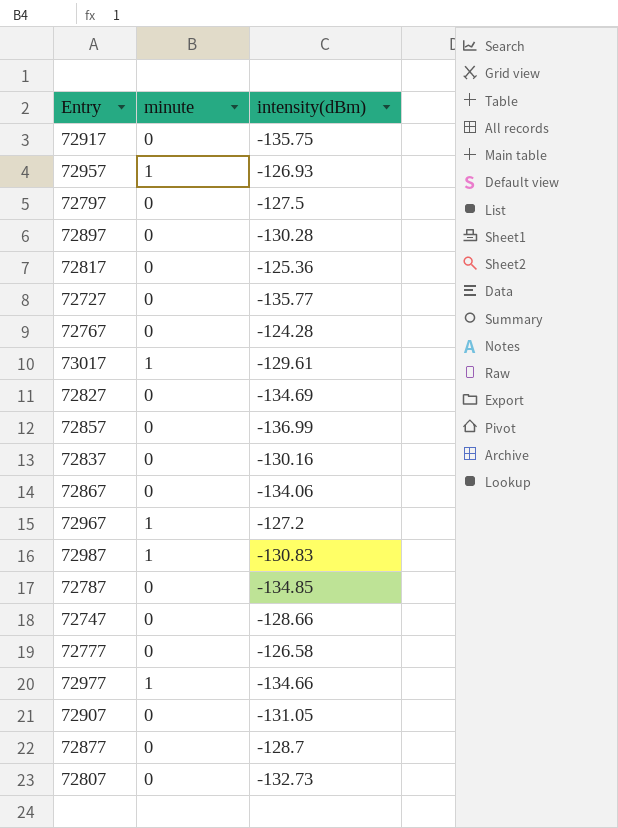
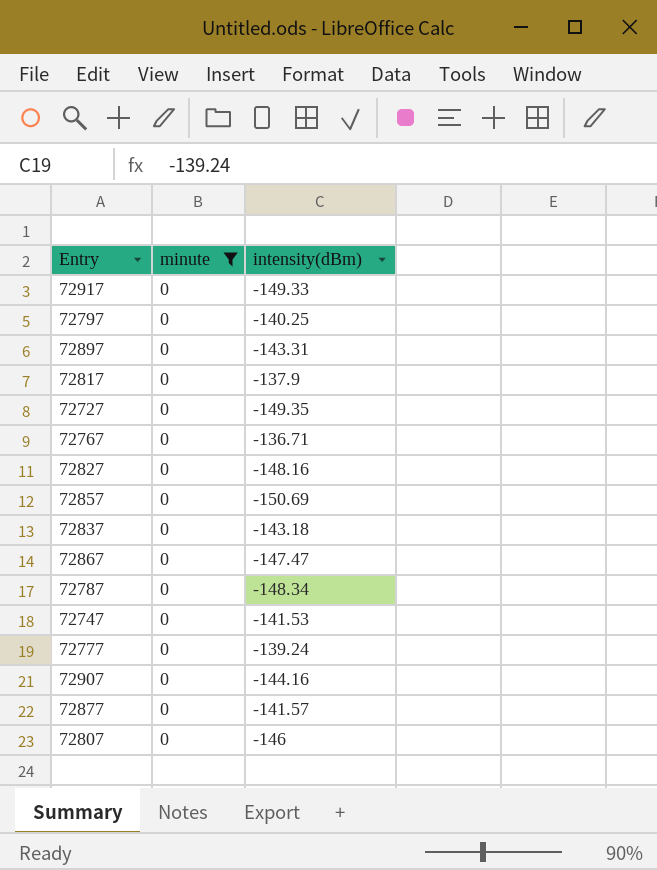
filter: none -> minute = 0
72917 | intensity(dBm): -135.75 -> -149.33
72797 | intensity(dBm): -127.5 -> -140.25
72897 | intensity(dBm): -130.28 -> -143.31
72817 | intensity(dBm): -125.36 -> -137.9
72727 | intensity(dBm): -135.77 -> -149.35
72767 | intensity(dBm): -124.28 -> -136.71
72827 | intensity(dBm): -134.69 -> -148.16
72857 | intensity(dBm): -136.99 -> -150.69
72837 | intensity(dBm): -130.16 -> -143.18
72867 | intensity(dBm): -134.06 -> -147.47
72787 | intensity(dBm): -134.85 -> -148.34
72747 | intensity(dBm): -128.66 -> -141.53
72777 | intensity(dBm): -126.58 -> -139.24
72907 | intensity(dBm): -131.05 -> -144.16
72877 | intensity(dBm): -128.7 -> -141.57
72807 | intensity(dBm): -132.73 -> -146

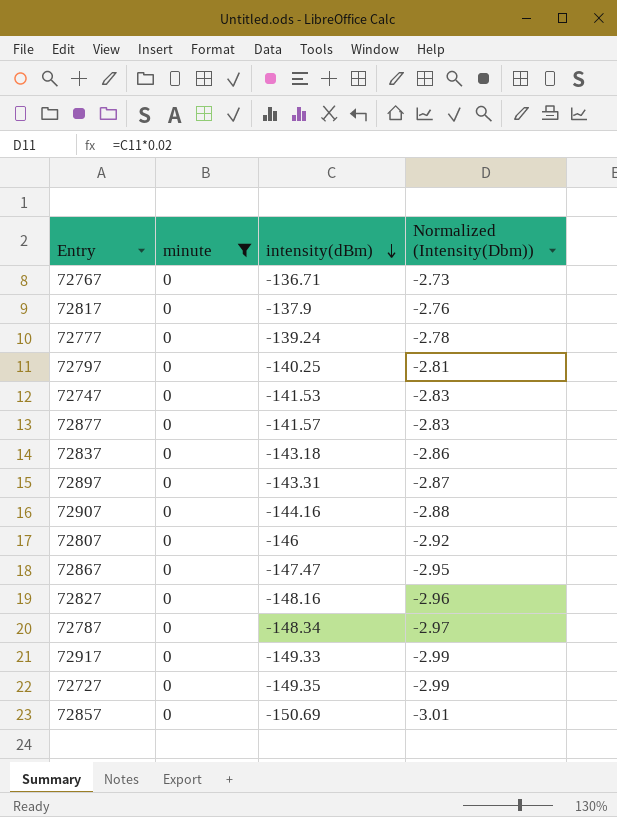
row order: none -> intensity(dBm) descending
column Normalized (Intensity(Dbm)) | formula: none -> [intensity(dBm)] * 0.02

